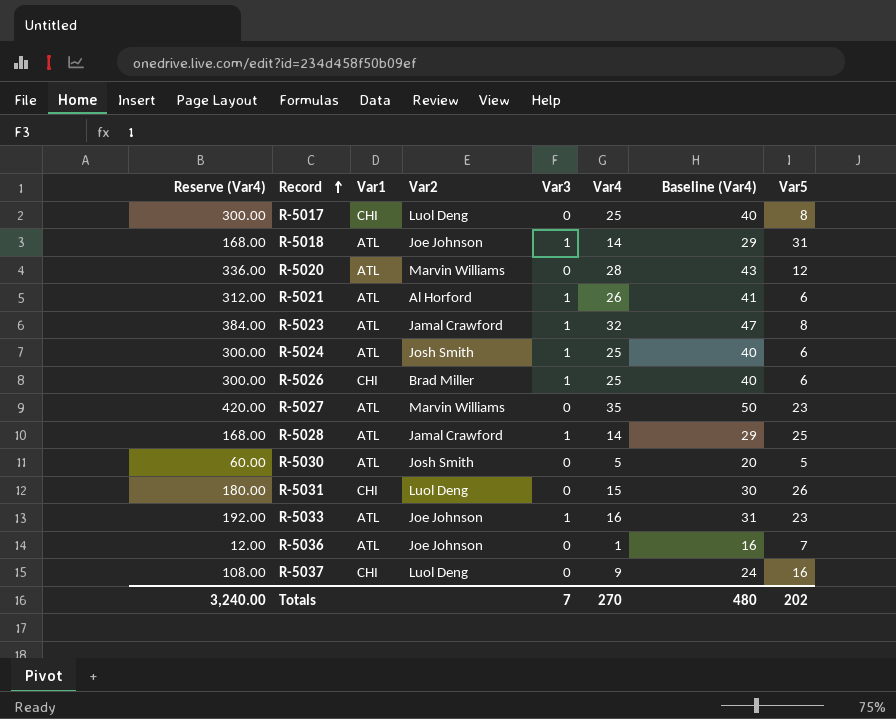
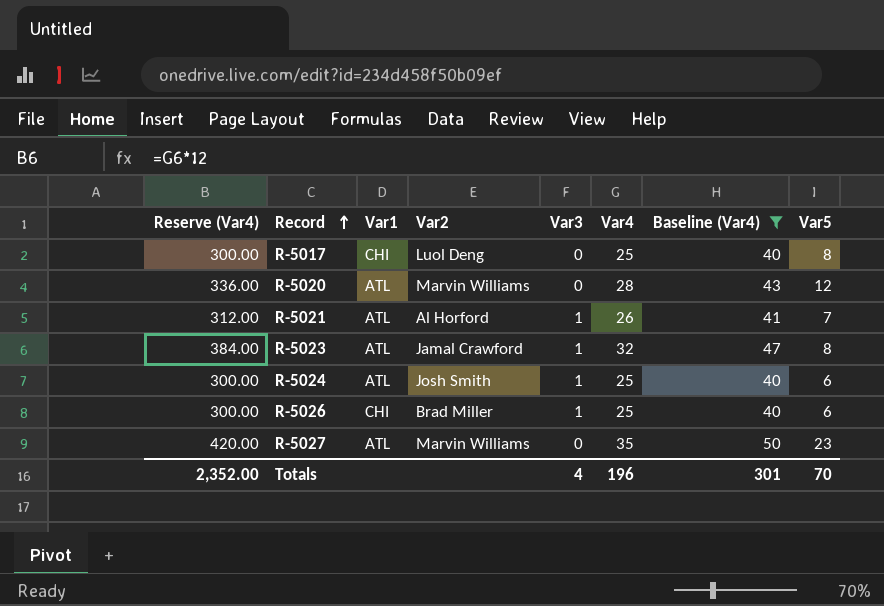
filter: none -> Baseline (Var4) >= 40
R-5021 | Var5: 6 -> 7
Totals | Reserve (Var4): 3,240.00 -> 2,352.00
Totals | Var3: 7 -> 4
Totals | Var4: 270 -> 196
Totals | Baseline (Var4): 480 -> 301
Totals | Var5: 202 -> 70

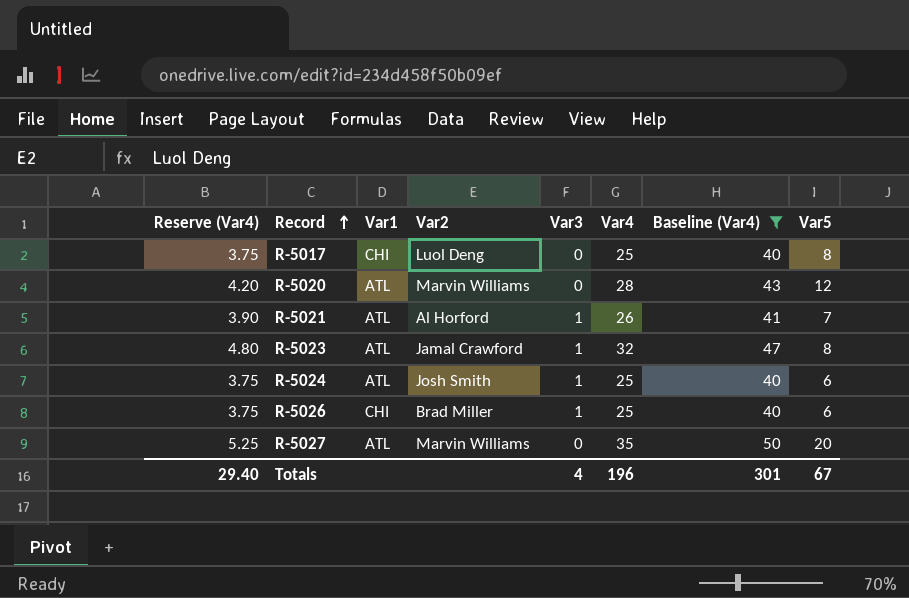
column Reserve (Var4) | formula: [Var4] * 12 -> [Var4] * 0.15
R-5027 | Var5: 23 -> 20
Totals | Reserve (Var4): 2,352.00 -> 29.40
Totals | Var5: 70 -> 67

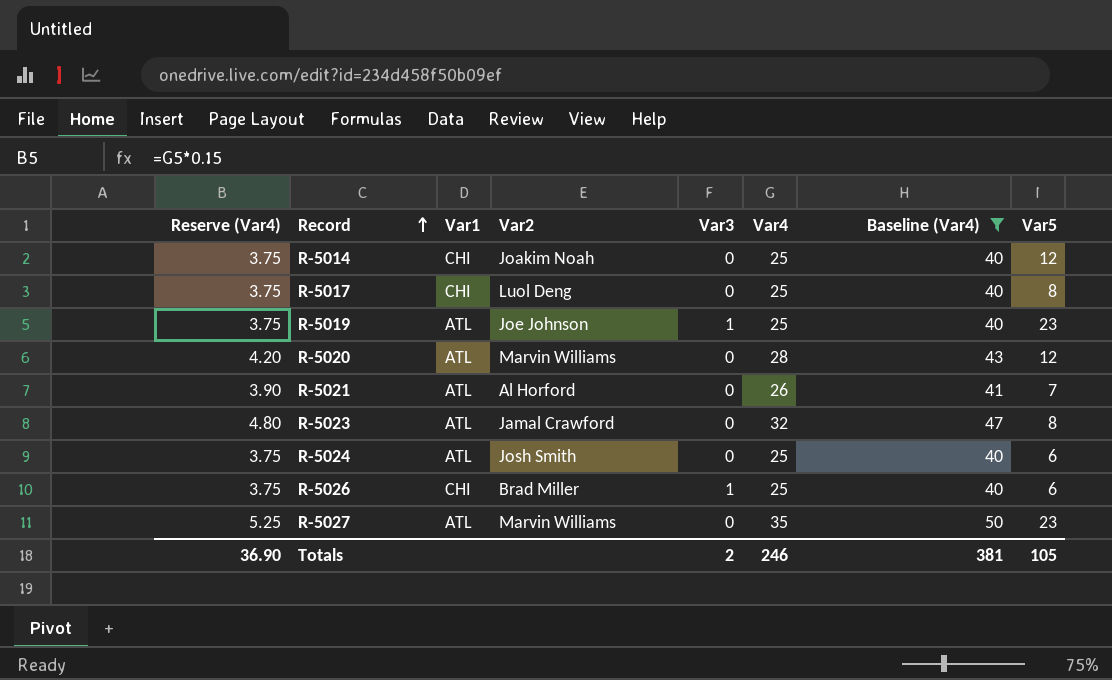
row R-5014: none -> 3.75 | CHI | Joakim Noah | 0 | 25 | 40 | 12
row R-5019: none -> 3.75 | ATL | Joe Johnson | 1 | 25 | 40 | 23
R-5021 | Var3: 1 -> 0
R-5023 | Var3: 1 -> 0
R-5024 | Var3: 1 -> 0
R-5027 | Var5: 20 -> 23
Totals | Reserve (Var4): 29.40 -> 36.90
Totals | Var3: 4 -> 2
Totals | Var4: 196 -> 246
Totals | Baseline (Var4): 301 -> 381
Totals | Var5: 67 -> 105

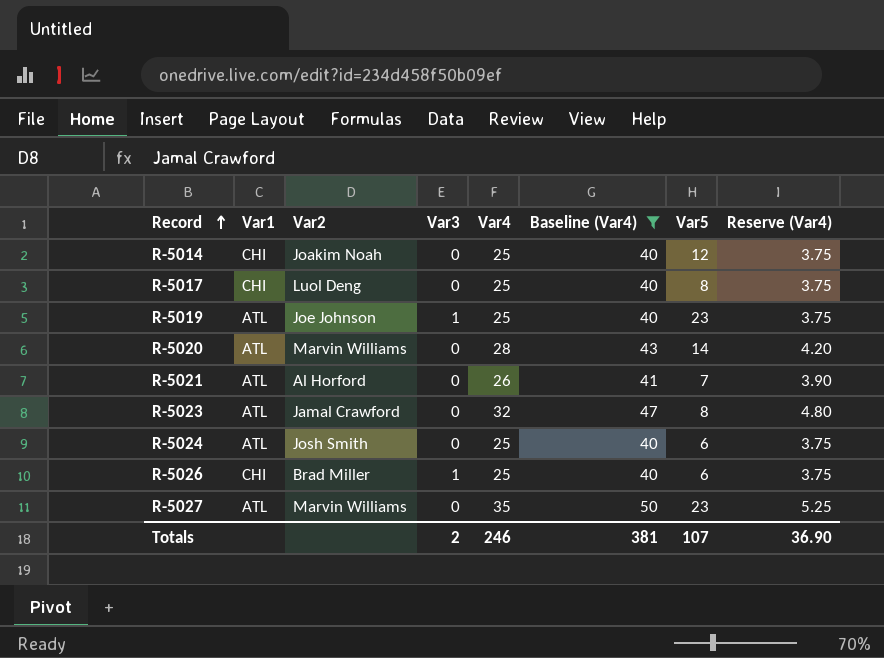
column Reserve (Var4) | position: 1 -> 8
R-5020 | Var5: 12 -> 14
Totals | Var5: 105 -> 107

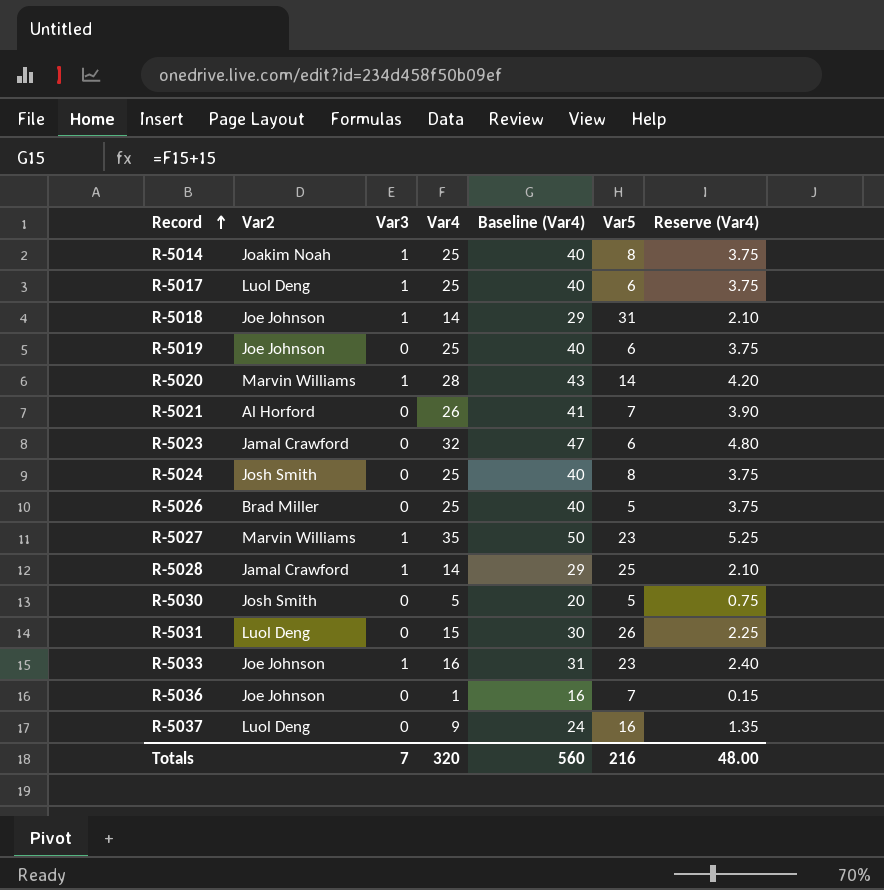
filter: Baseline (Var4) >= 40 -> none
column Var1 | position: 2 -> none
R-5014 | Var3: 0 -> 1
R-5014 | Var5: 12 -> 8
R-5017 | Var3: 0 -> 1
R-5017 | Var5: 8 -> 6
R-5019 | Var3: 1 -> 0
R-5019 | Var5: 23 -> 6
R-5020 | Var3: 0 -> 1
R-5023 | Var5: 8 -> 6
R-5024 | Var5: 6 -> 8
R-5026 | Var3: 1 -> 0
R-5026 | Var5: 6 -> 5
R-5027 | Var3: 0 -> 1
Totals | Var3: 2 -> 7
Totals | Var4: 246 -> 320
Totals | Baseline (Var4): 381 -> 560
Totals | Var5: 107 -> 216
Totals | Reserve (Var4): 36.90 -> 48.00

